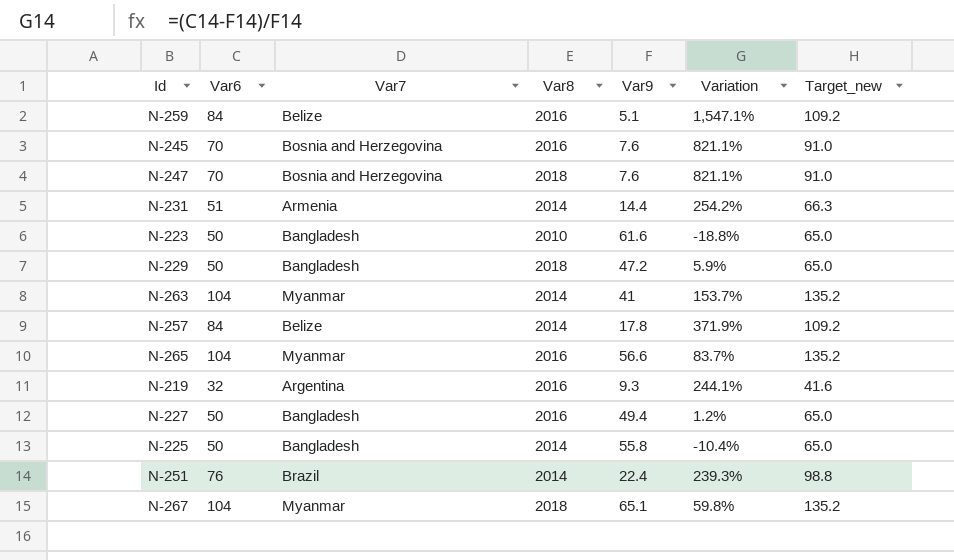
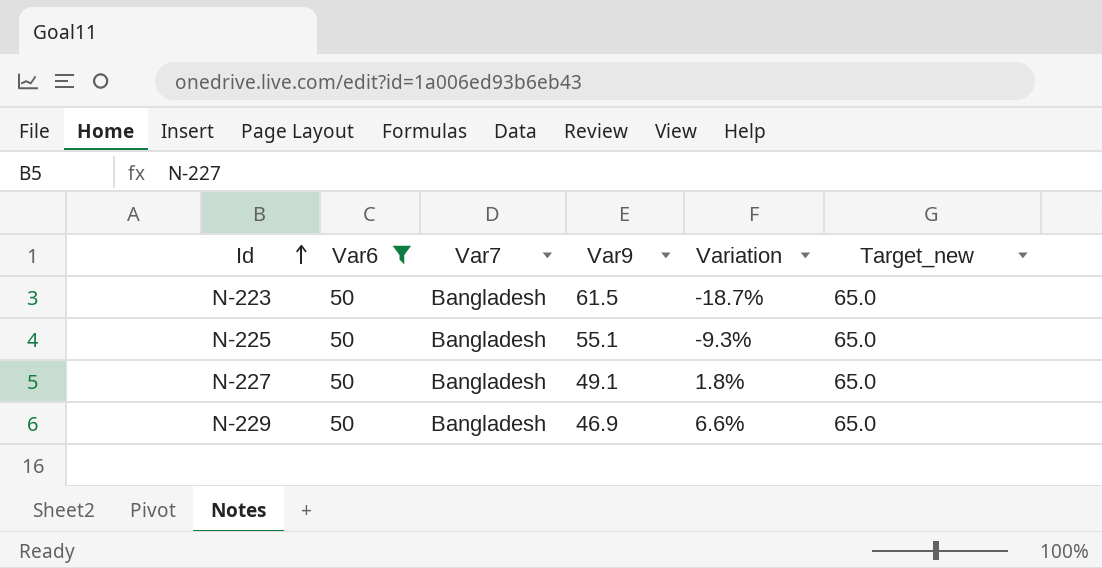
filter: none -> Var6 = 50
row order: none -> Id ascending
column Var8 | position: 4 -> none
N-223 | Var9: 61.6 -> 61.5
N-223 | Variation: -18.8% -> -18.7%
N-225 | Var9: 55.8 -> 55.1
N-225 | Variation: -10.4% -> -9.3%
N-227 | Var9: 49.4 -> 49.1
N-227 | Variation: 1.2% -> 1.8%
N-229 | Var9: 47.2 -> 46.9
N-229 | Variation: 5.9% -> 6.6%

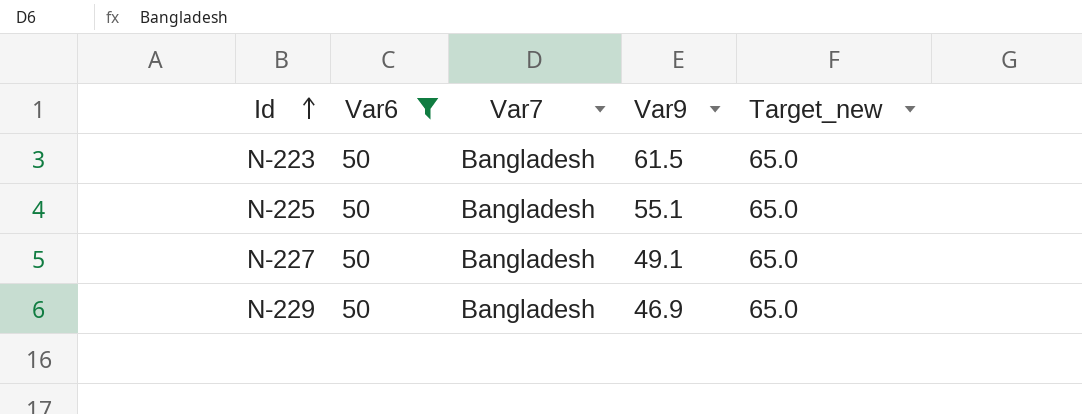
column Variation | formula: ([Var6] - [Var9]) / [Var9] -> none

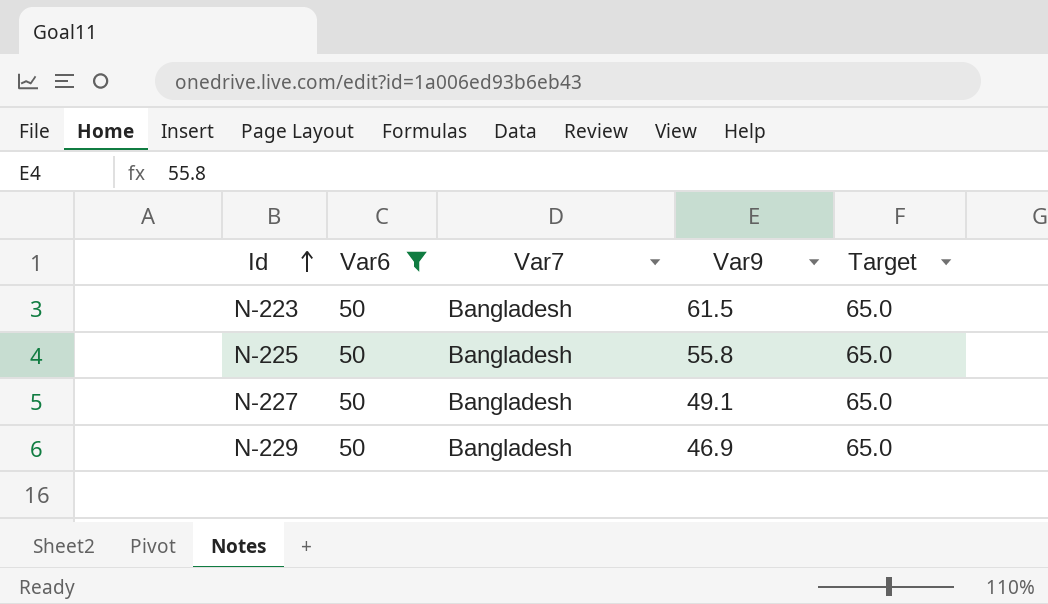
column name: Target_new -> Target
N-225 | Var9: 55.1 -> 55.8

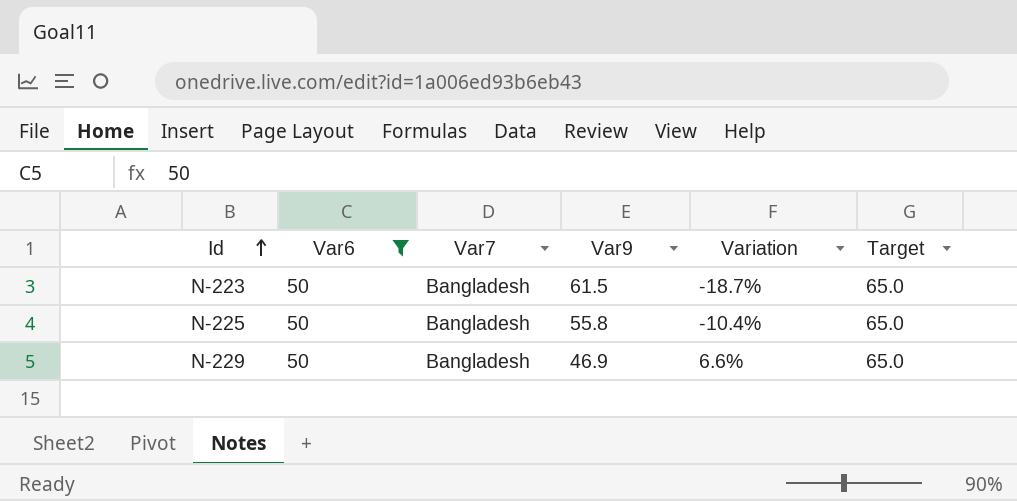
column Variation | formula: none -> ([Var6] - [Var9]) / [Var9]
row N-227: 50 | Bangladesh | 49.1 | 65.0 -> none

